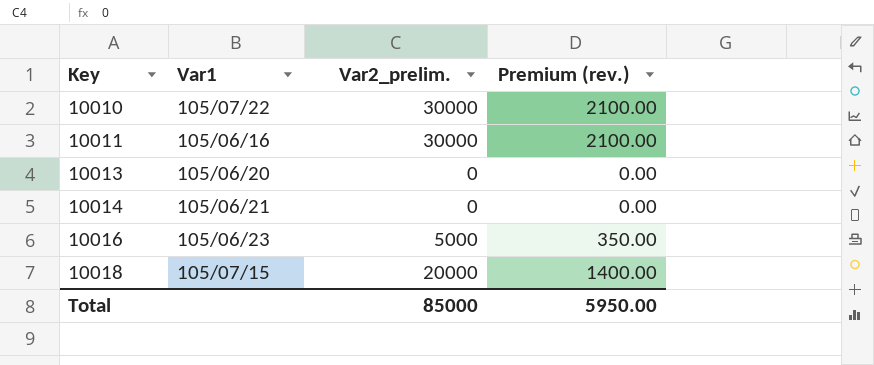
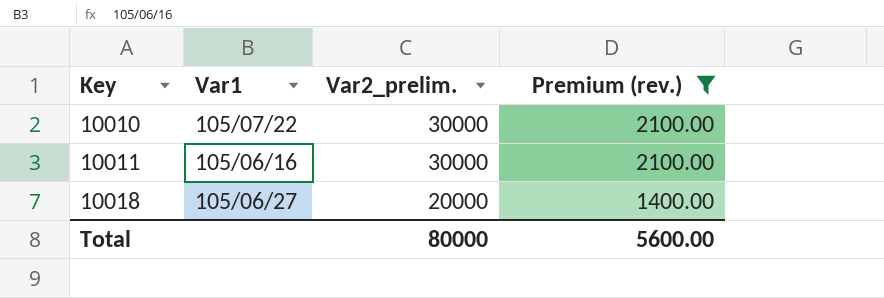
filter: none -> Premium (rev.) >= 1400.00
10018 | Var1: 105/07/15 -> 105/06/27
Total | Var2_prelim.: 85000 -> 80000
Total | Premium (rev.): 5950.00 -> 5600.00

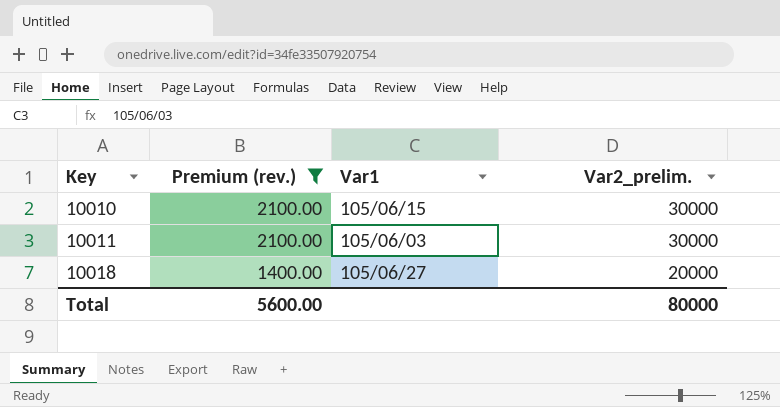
column Premium (rev.) | position: 4 -> 2
10010 | Var1: 105/07/22 -> 105/06/15
10011 | Var1: 105/06/16 -> 105/06/03

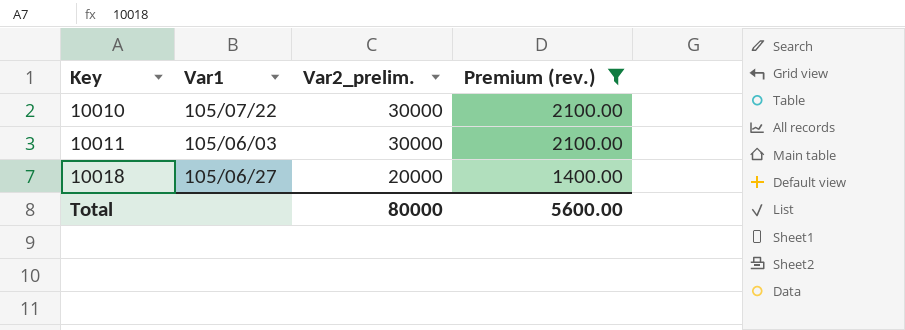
column Premium (rev.) | position: 2 -> 4
10010 | Var1: 105/06/15 -> 105/07/22

